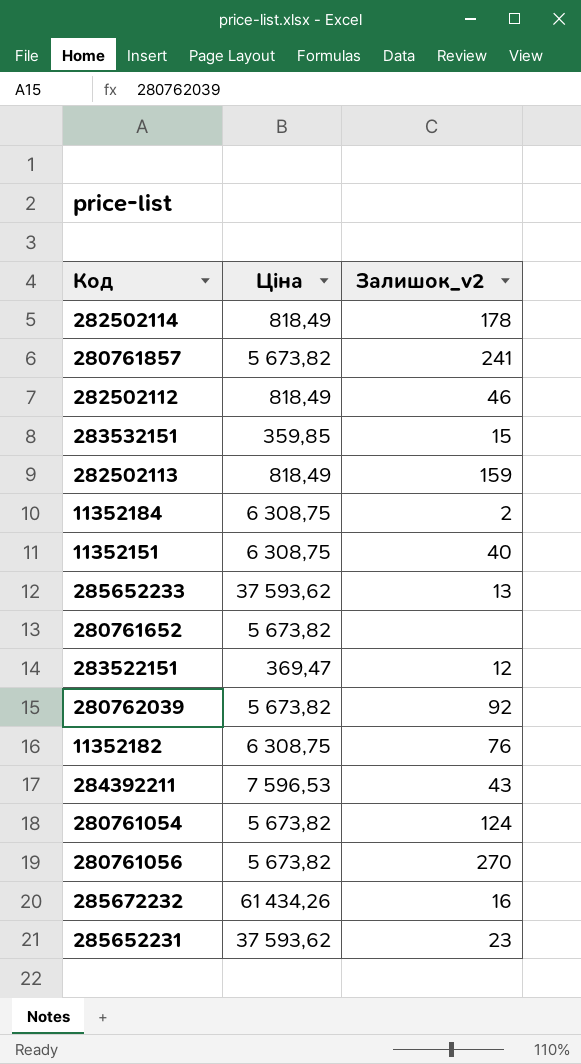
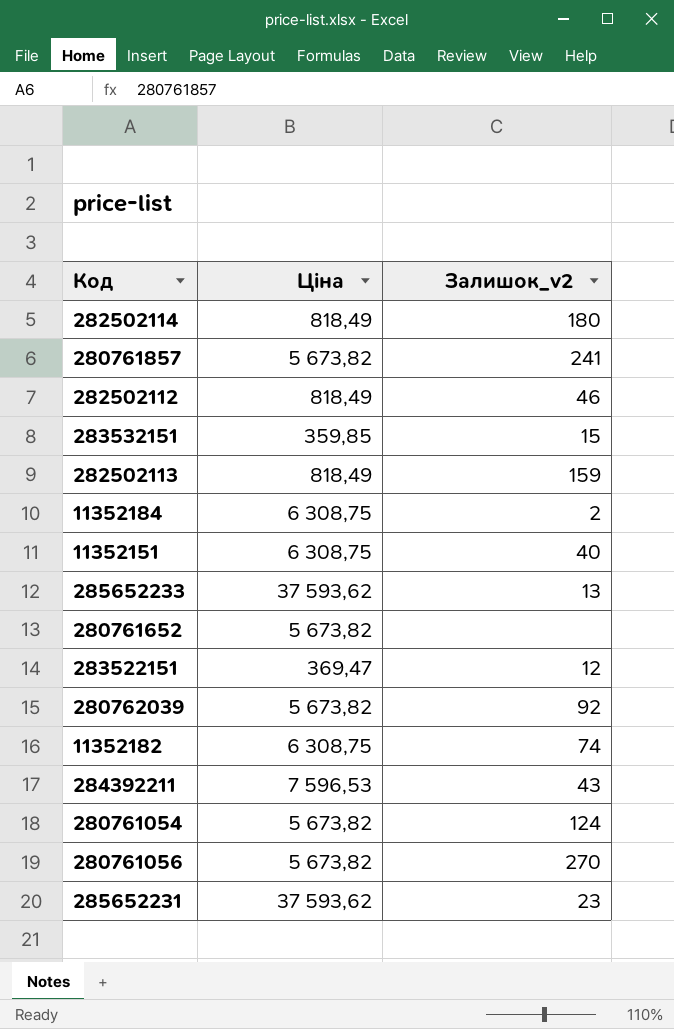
row 285672232: 61 434,26 | 16 -> none
282502114 | Залишок_v2: 178 -> 180
11352182 | Залишок_v2: 76 -> 74

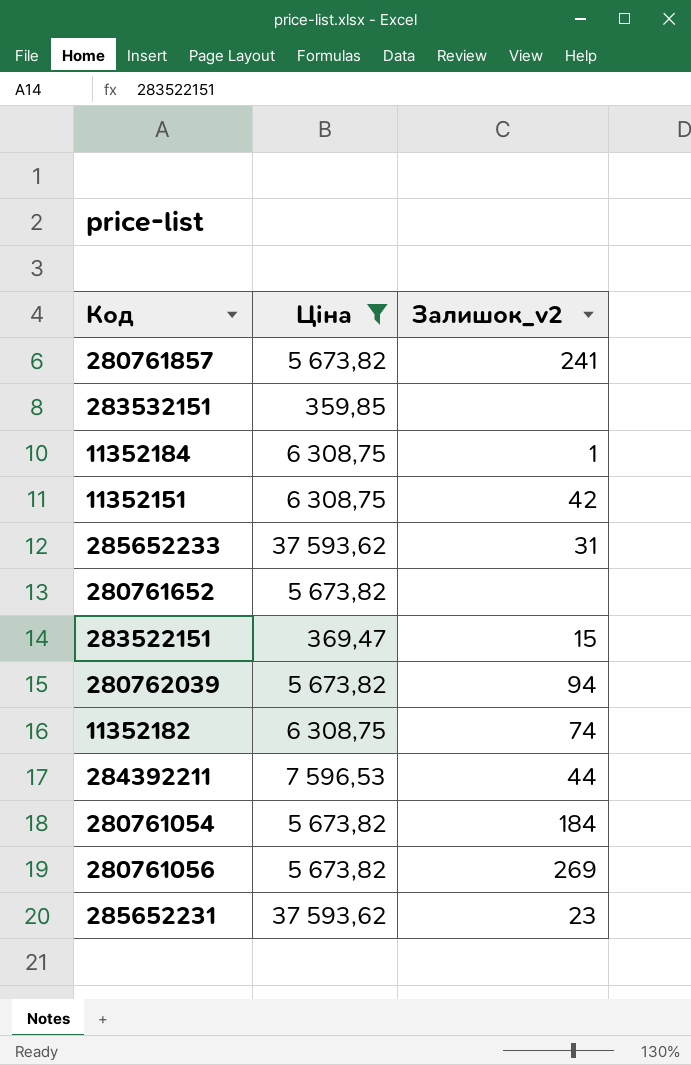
filter: none -> Ціна != 818,49
283532151 | Залишок_v2: 15 -> none
11352184 | Залишок_v2: 2 -> 1
11352151 | Залишок_v2: 40 -> 42
285652233 | Залишок_v2: 13 -> 31
283522151 | Залишок_v2: 12 -> 15
280762039 | Залишок_v2: 92 -> 94
284392211 | Залишок_v2: 43 -> 44
280761054 | Залишок_v2: 124 -> 184
280761056 | Залишок_v2: 270 -> 269

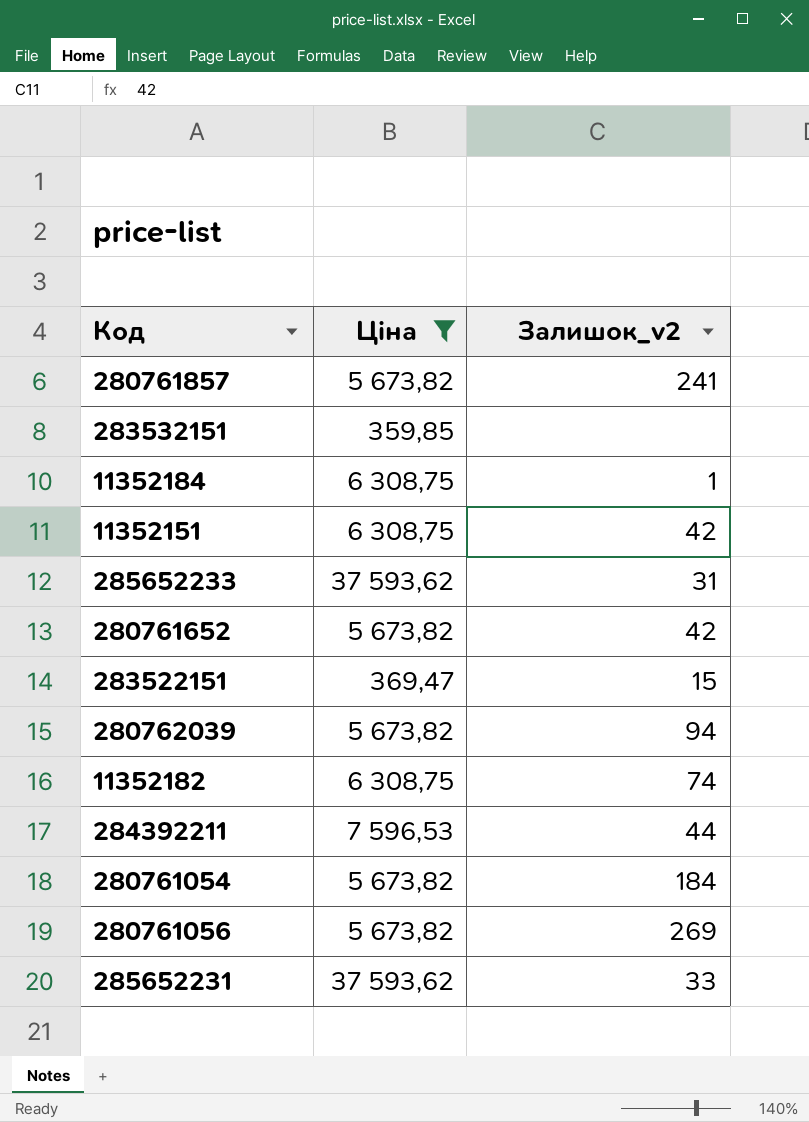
280761652 | Залишок_v2: none -> 42
285652231 | Залишок_v2: 23 -> 33

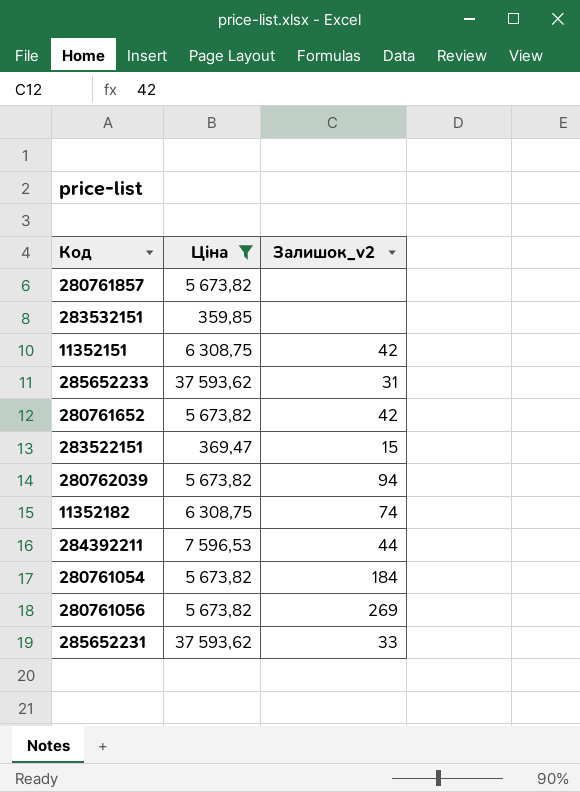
row 11352184: 6 308,75 | 1 -> none
280761857 | Залишок_v2: 241 -> none

